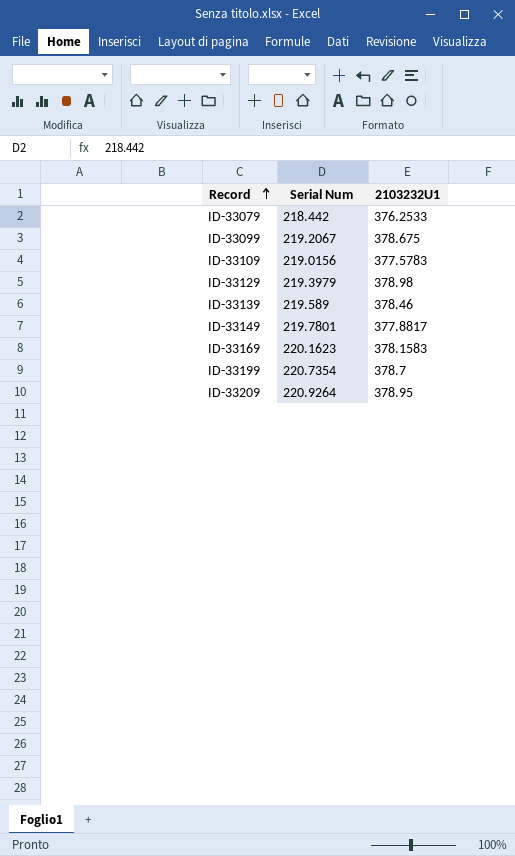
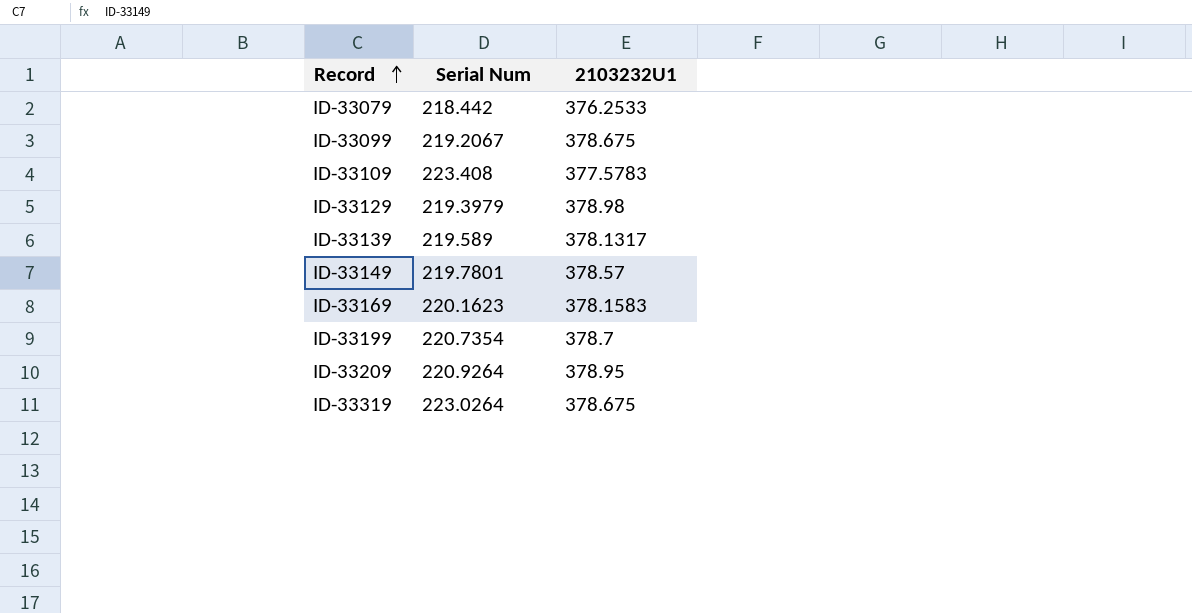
ID-33109 | Serial Num: 219.0156 -> 223.408
ID-33139 | 2103232U1: 378.46 -> 378.1317
ID-33149 | 2103232U1: 377.8817 -> 378.57
row ID-33319: none -> 223.0264 | 378.675

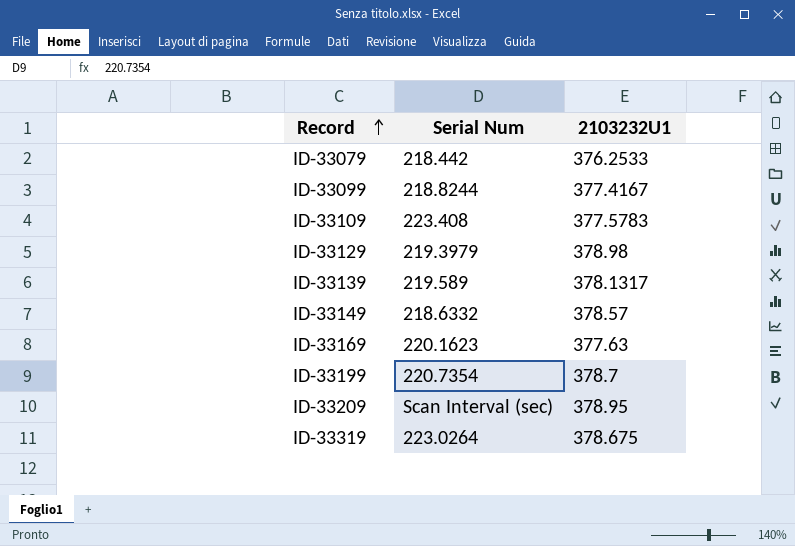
ID-33099 | Serial Num: 219.2067 -> 218.8244
ID-33099 | 2103232U1: 378.675 -> 377.4167
ID-33149 | Serial Num: 219.7801 -> 218.6332
ID-33169 | 2103232U1: 378.1583 -> 377.63
ID-33209 | Serial Num: 220.9264 -> Scan Interval (sec)

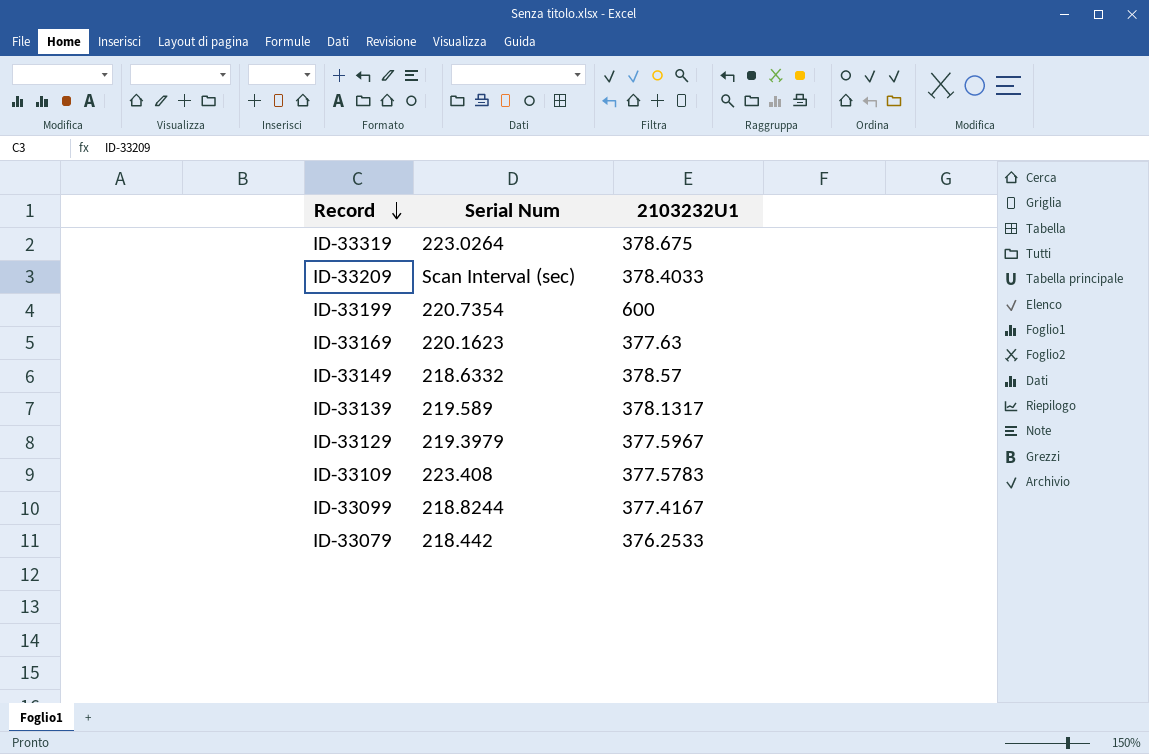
row order: Record ascending -> Record descending
ID-33209 | 2103232U1: 378.95 -> 378.4033
ID-33199 | 2103232U1: 378.7 -> 600
ID-33129 | 2103232U1: 378.98 -> 377.5967

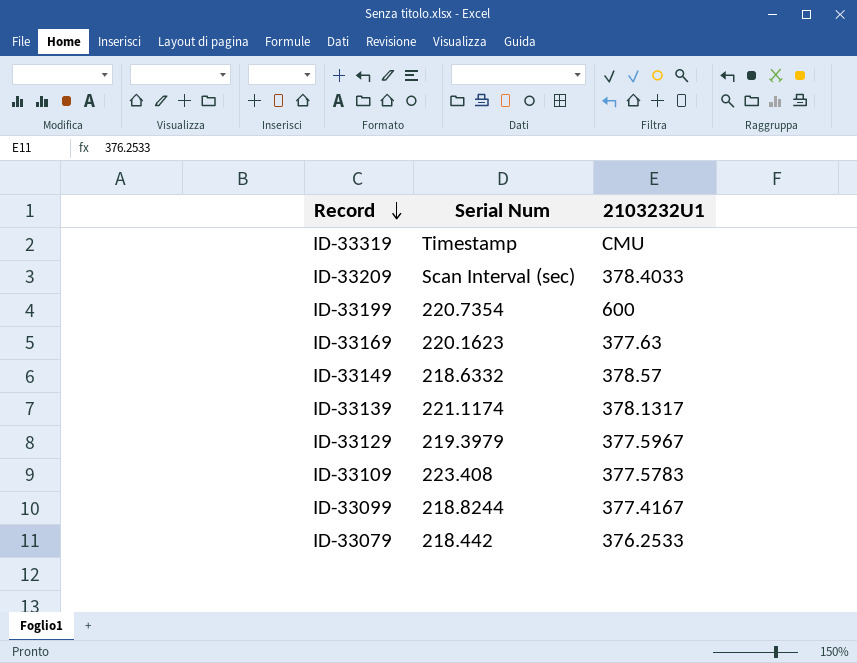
ID-33319 | Serial Num: 223.0264 -> Timestamp
ID-33319 | 2103232U1: 378.675 -> CMU
ID-33139 | Serial Num: 219.589 -> 221.1174

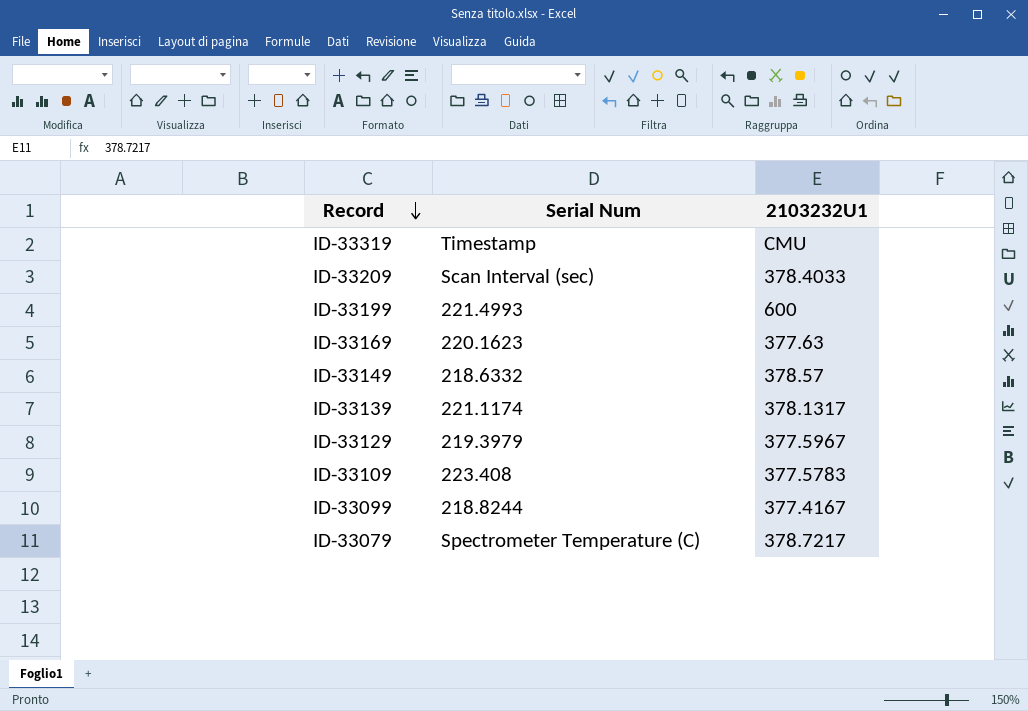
ID-33199 | Serial Num: 220.7354 -> 221.4993
ID-33079 | Serial Num: 218.442 -> Spectrometer Temperature (C)
ID-33079 | 2103232U1: 376.2533 -> 378.7217

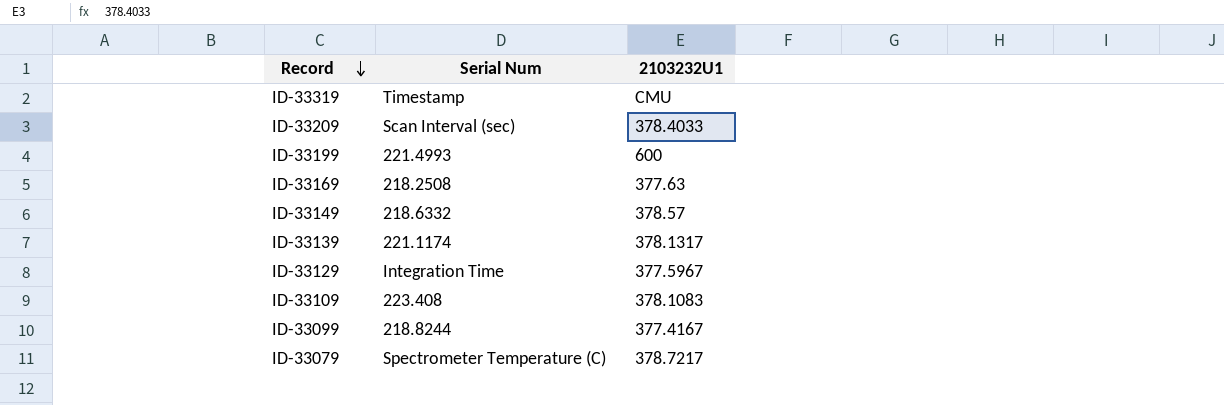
ID-33169 | Serial Num: 220.1623 -> 218.2508
ID-33129 | Serial Num: 219.3979 -> Integration Time
ID-33109 | 2103232U1: 377.5783 -> 378.1083

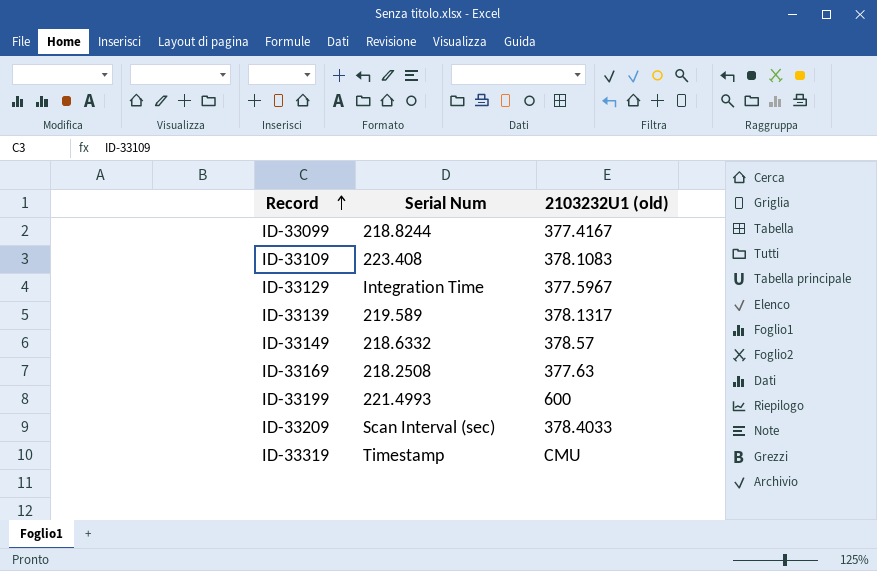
row order: Record descending -> Record ascending
column name: 2103232U1 -> 2103232U1 (old)
row ID-33079: Spectrometer Temperature (C) | 378.7217 -> none
ID-33139 | Serial Num: 221.1174 -> 219.589

